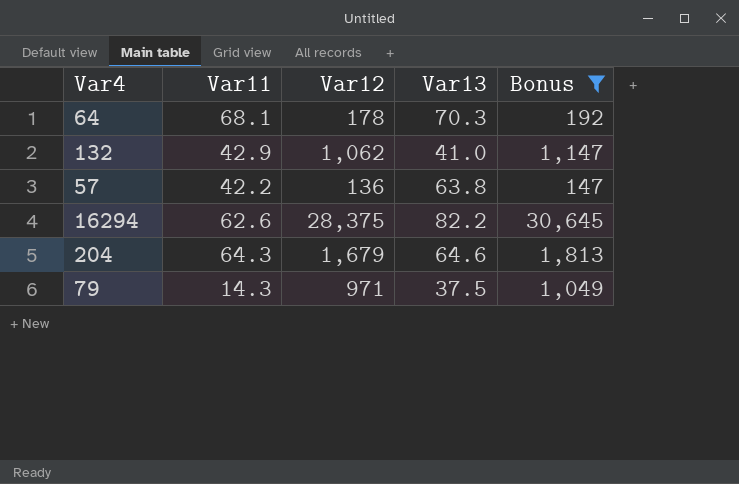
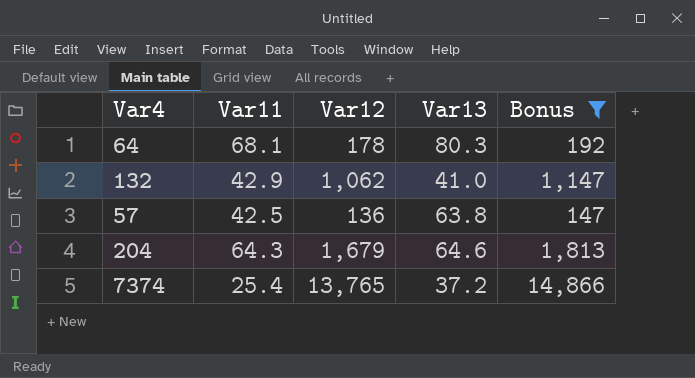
row 16294: 62.6 | 28,375 | 82.2 | 30,645 -> none
row 79: 14.3 | 971 | 37.5 | 1,049 -> none
64 | Var13: 70.3 -> 80.3
57 | Var11: 42.2 -> 42.5
row 7374: none -> 25.4 | 13,765 | 37.2 | 14,866

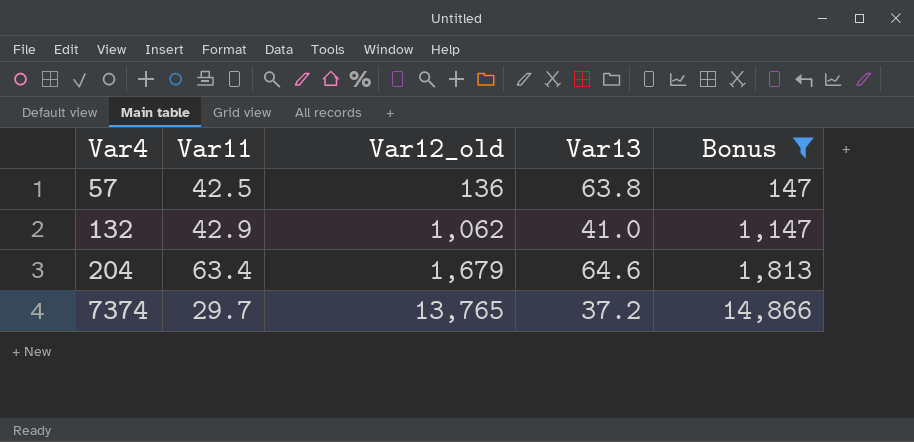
row order: none -> Var4 ascending
column name: Var12 -> Var12_old
row 64: 68.1 | 178 | 80.3 | 192 -> none
204 | Var11: 64.3 -> 63.4
7374 | Var11: 25.4 -> 29.7

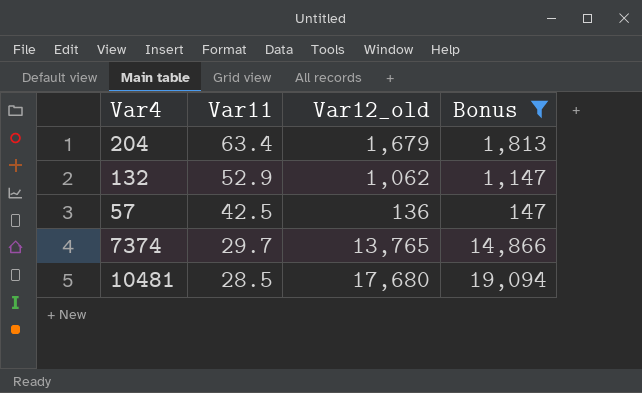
row order: Var4 ascending -> Var11 descending
column Var13 | position: 4 -> none
132 | Var11: 42.9 -> 52.9
row 10481: none -> 28.5 | 17,680 | 19,094

